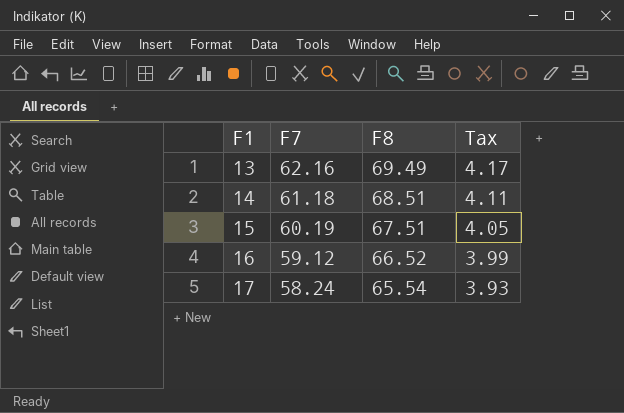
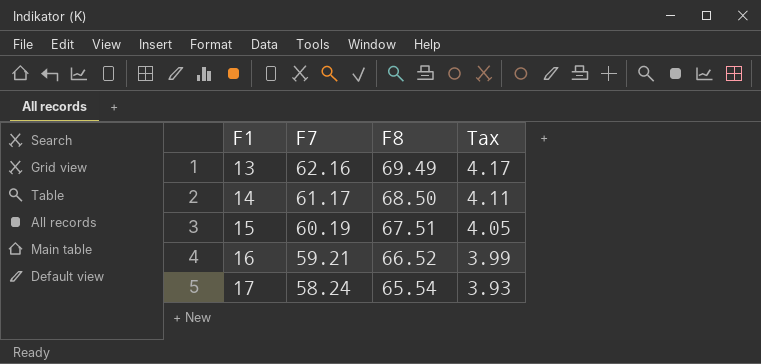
14 | F7: 61.18 -> 61.17
14 | F8: 68.51 -> 68.50
16 | F7: 59.12 -> 59.21

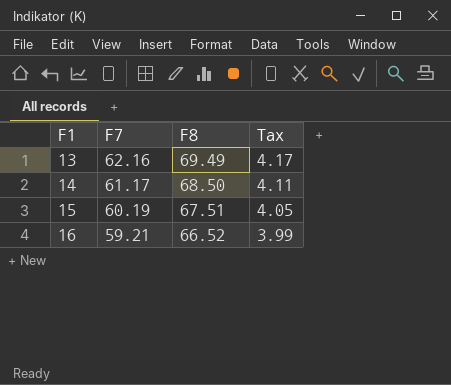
row 17: 58.24 | 65.54 | 3.93 -> none

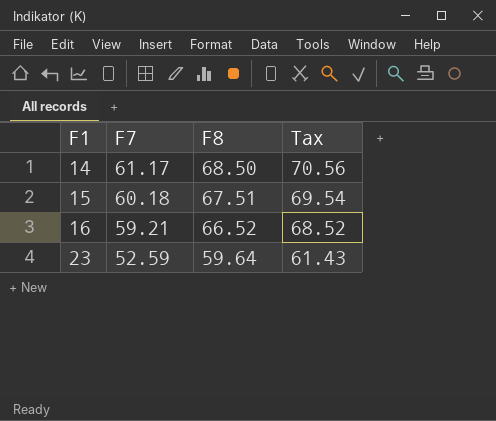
column Tax | formula: [F8] * 0.06 -> [F8] * 1.03
row 13: 62.16 | 69.49 | 4.17 -> none
15 | F7: 60.19 -> 60.18
row 23: none -> 52.59 | 59.64 | 61.43

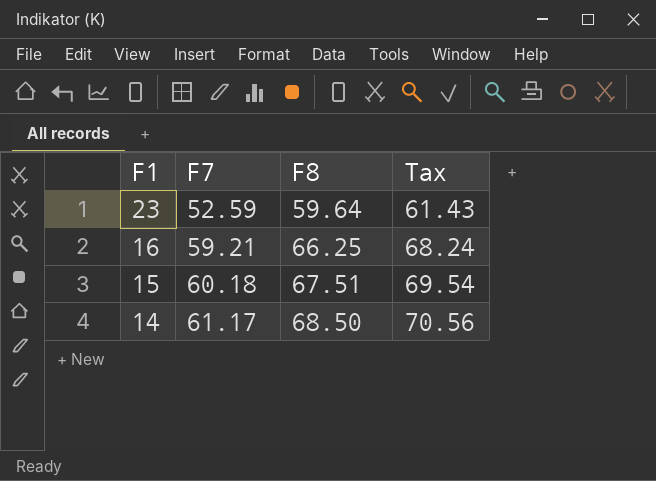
row order: F1 ascending -> F1 descending
16 | F8: 66.52 -> 66.25
16 | Tax: 68.52 -> 68.24

